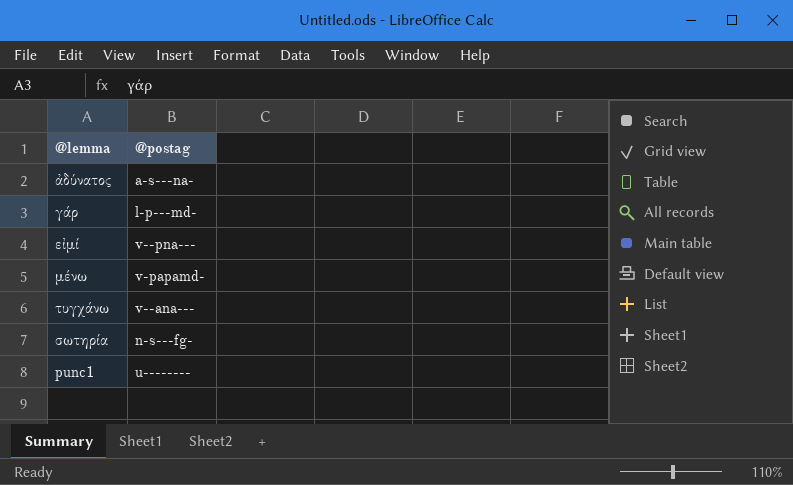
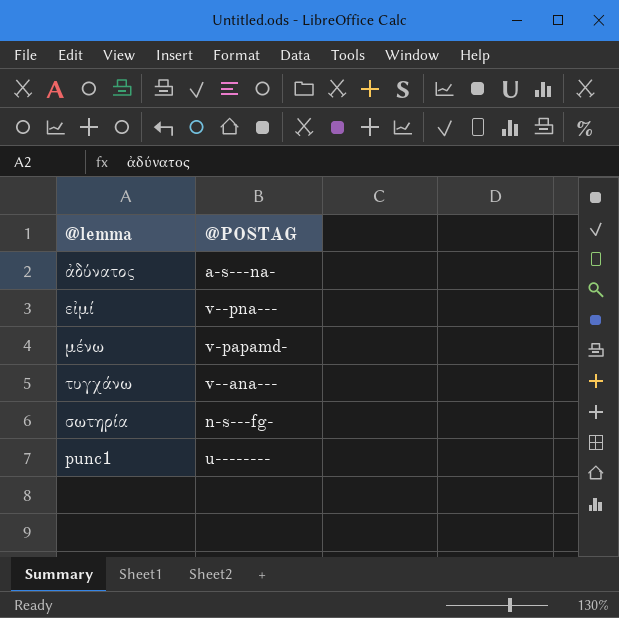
column name: @postag -> @POSTAG
row γάρ: l-p---md- -> none

